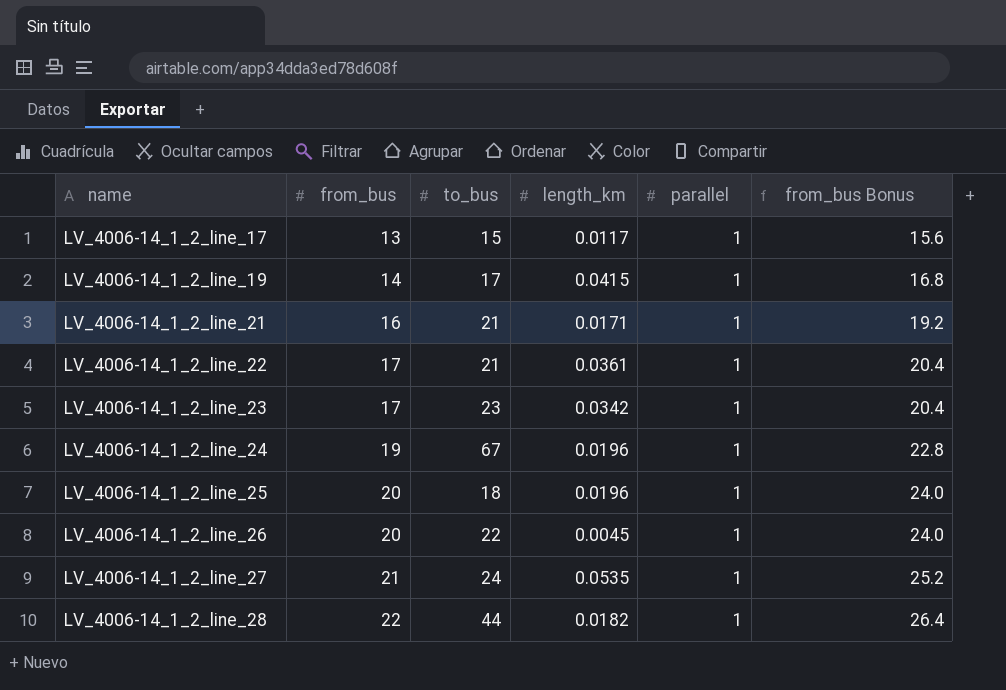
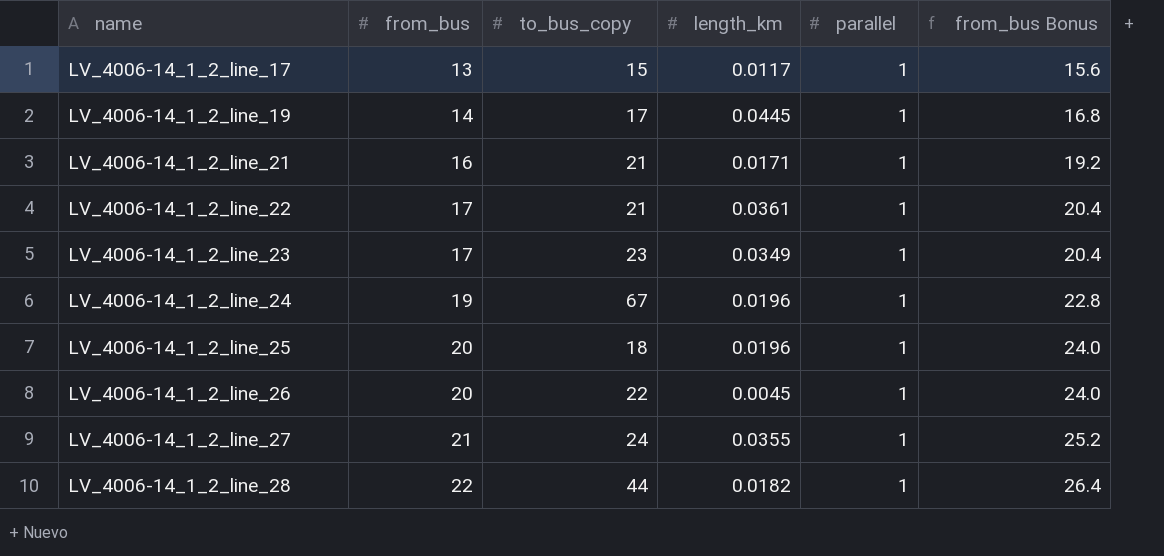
column name: to_bus -> to_bus_copy
LV_4006-14_1_2_line_19 | length_km: 0.0415 -> 0.0445
LV_4006-14_1_2_line_23 | length_km: 0.0342 -> 0.0349
LV_4006-14_1_2_line_27 | length_km: 0.0535 -> 0.0355

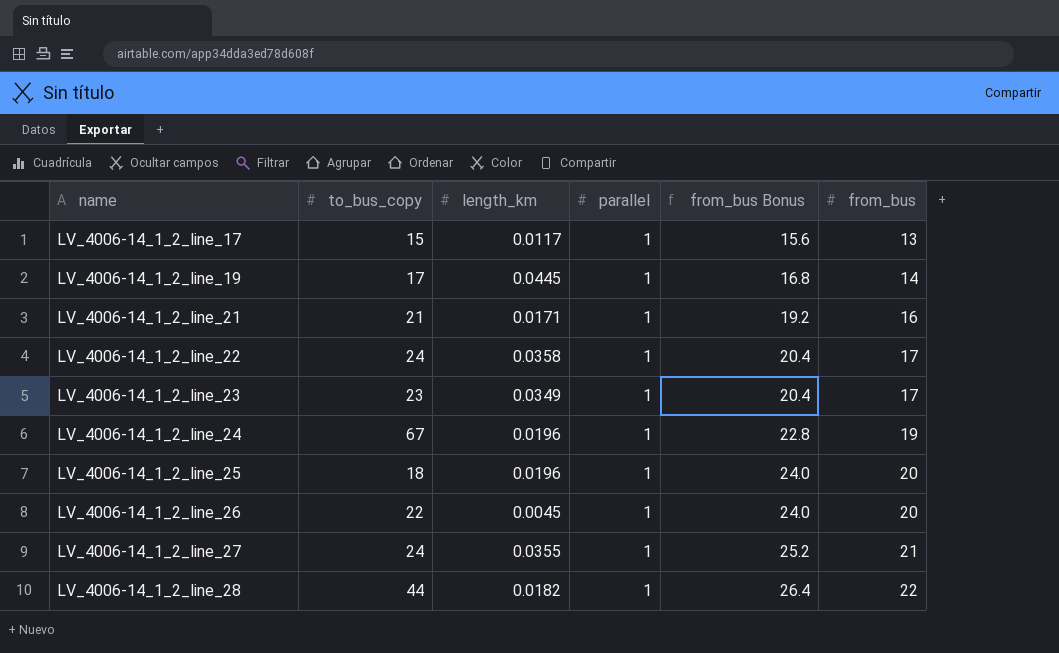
column from_bus | position: 2 -> 6
LV_4006-14_1_2_line_22 | to_bus_copy: 21 -> 24
LV_4006-14_1_2_line_22 | length_km: 0.0361 -> 0.0358

